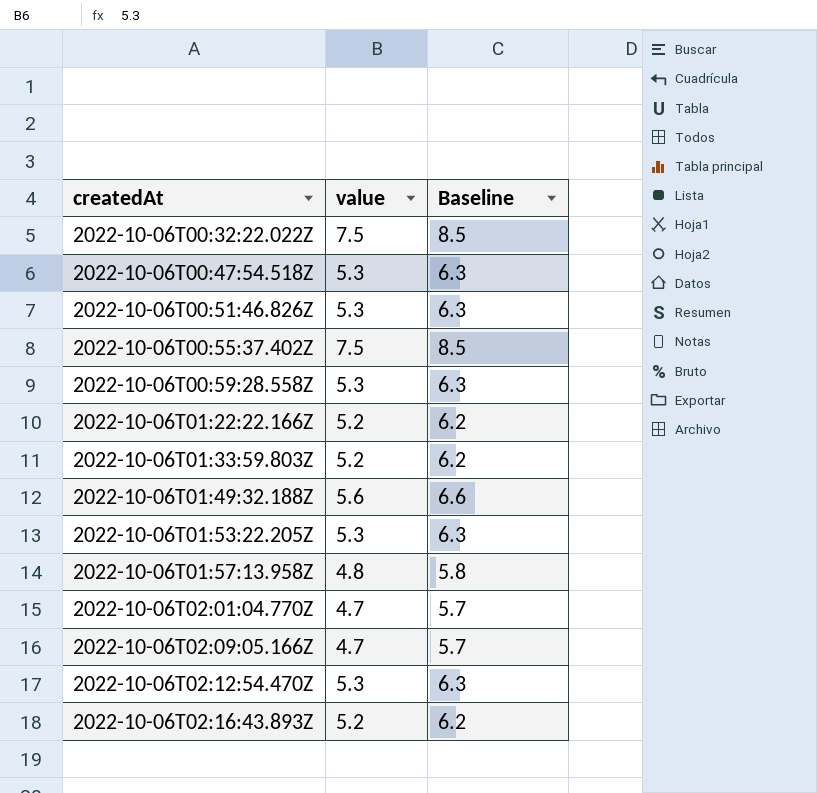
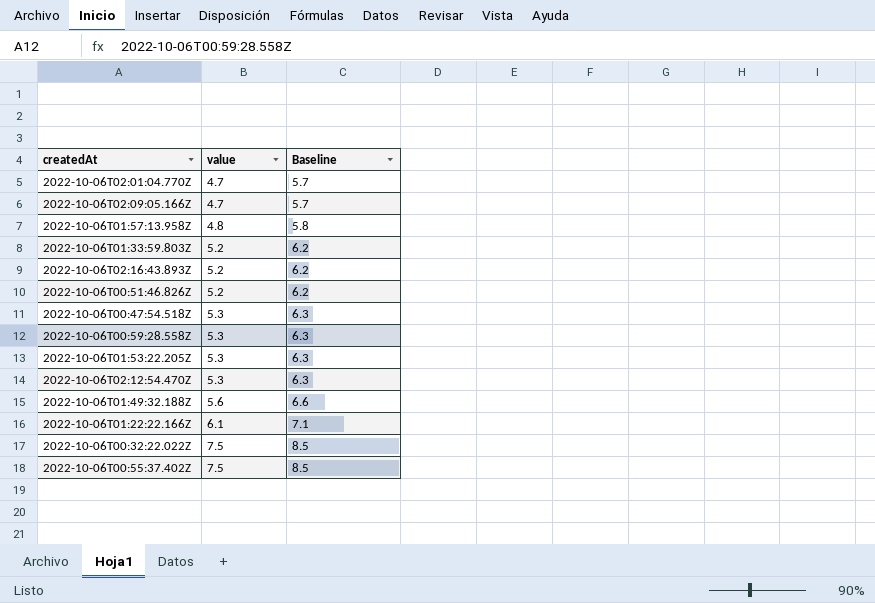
row order: createdAt ascending -> value ascending
2022-10-06T00:51:46.826Z | value: 5.3 -> 5.2
2022-10-06T00:51:46.826Z | Baseline: 6.3 -> 6.2
2022-10-06T01:22:22.166Z | value: 5.2 -> 6.1
2022-10-06T01:22:22.166Z | Baseline: 6.2 -> 7.1

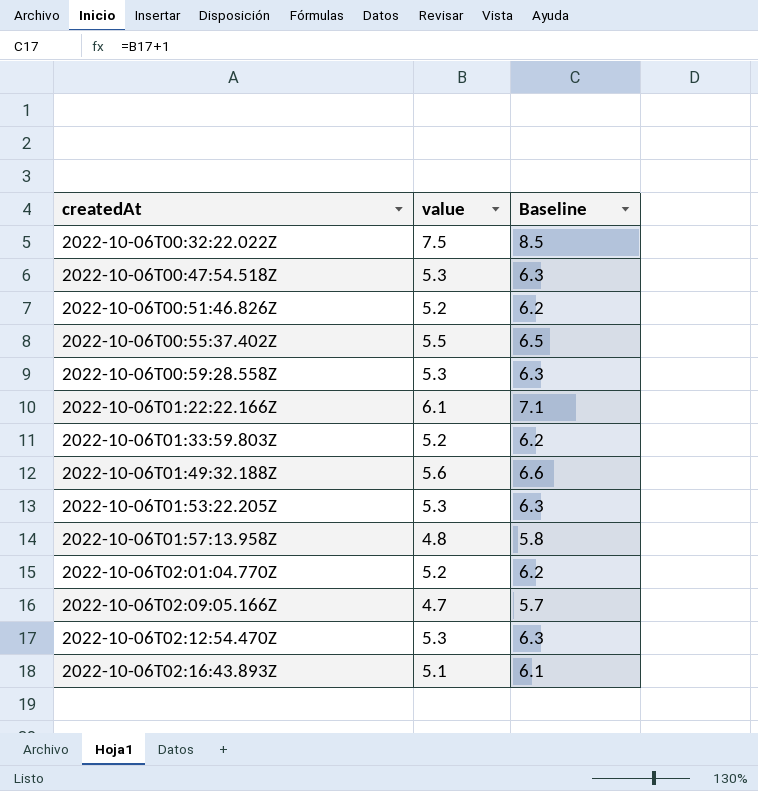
row order: value ascending -> createdAt ascending
2022-10-06T00:55:37.402Z | value: 7.5 -> 5.5
2022-10-06T00:55:37.402Z | Baseline: 8.5 -> 6.5
2022-10-06T02:01:04.770Z | value: 4.7 -> 5.2
2022-10-06T02:01:04.770Z | Baseline: 5.7 -> 6.2
2022-10-06T02:16:43.893Z | value: 5.2 -> 5.1
2022-10-06T02:16:43.893Z | Baseline: 6.2 -> 6.1

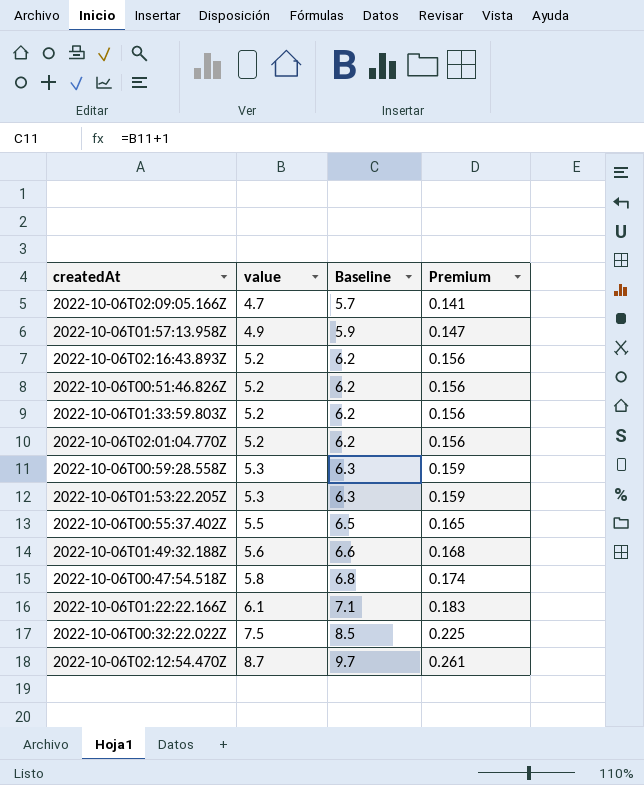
row order: createdAt ascending -> value ascending
column Premium | formula: none -> [value] * 0.03
2022-10-06T01:57:13.958Z | value: 4.8 -> 4.9
2022-10-06T01:57:13.958Z | Baseline: 5.8 -> 5.9
2022-10-06T02:16:43.893Z | value: 5.1 -> 5.2
2022-10-06T02:16:43.893Z | Baseline: 6.1 -> 6.2
2022-10-06T00:47:54.518Z | value: 5.3 -> 5.8
2022-10-06T00:47:54.518Z | Baseline: 6.3 -> 6.8
2022-10-06T02:12:54.470Z | value: 5.3 -> 8.7
2022-10-06T02:12:54.470Z | Baseline: 6.3 -> 9.7

